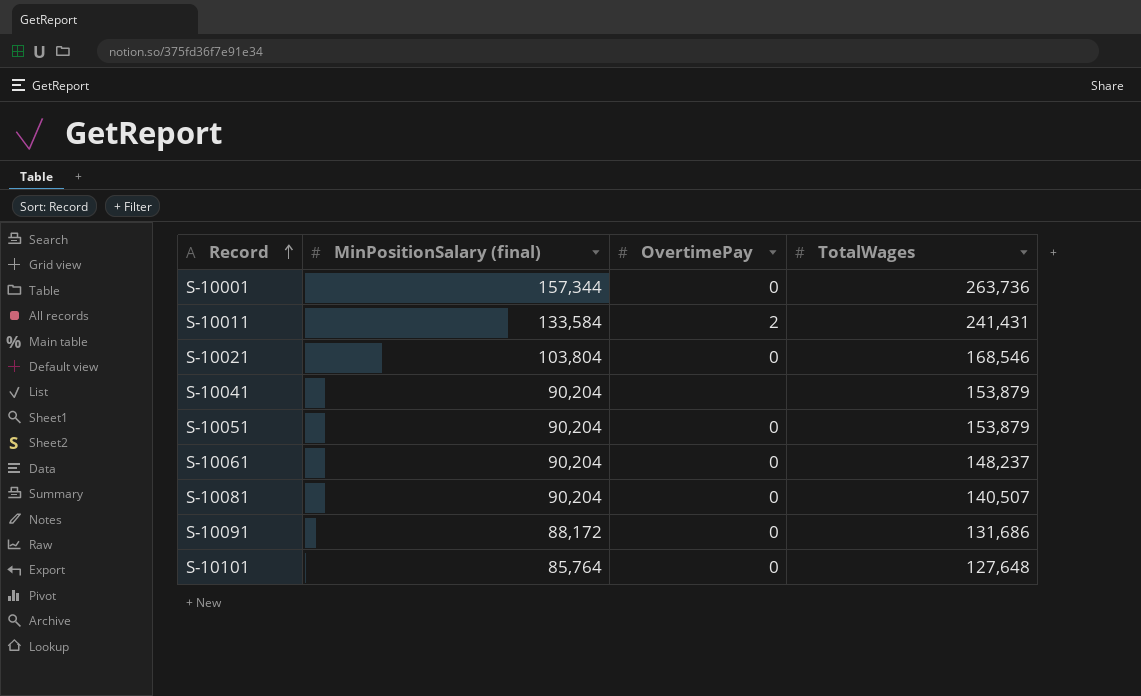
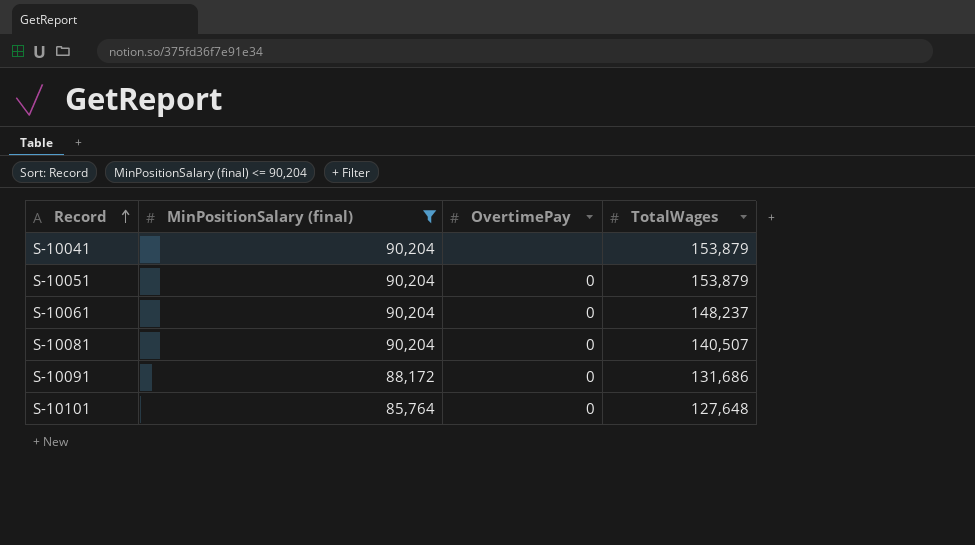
filter: none -> MinPositionSalary (final) <= 90,204

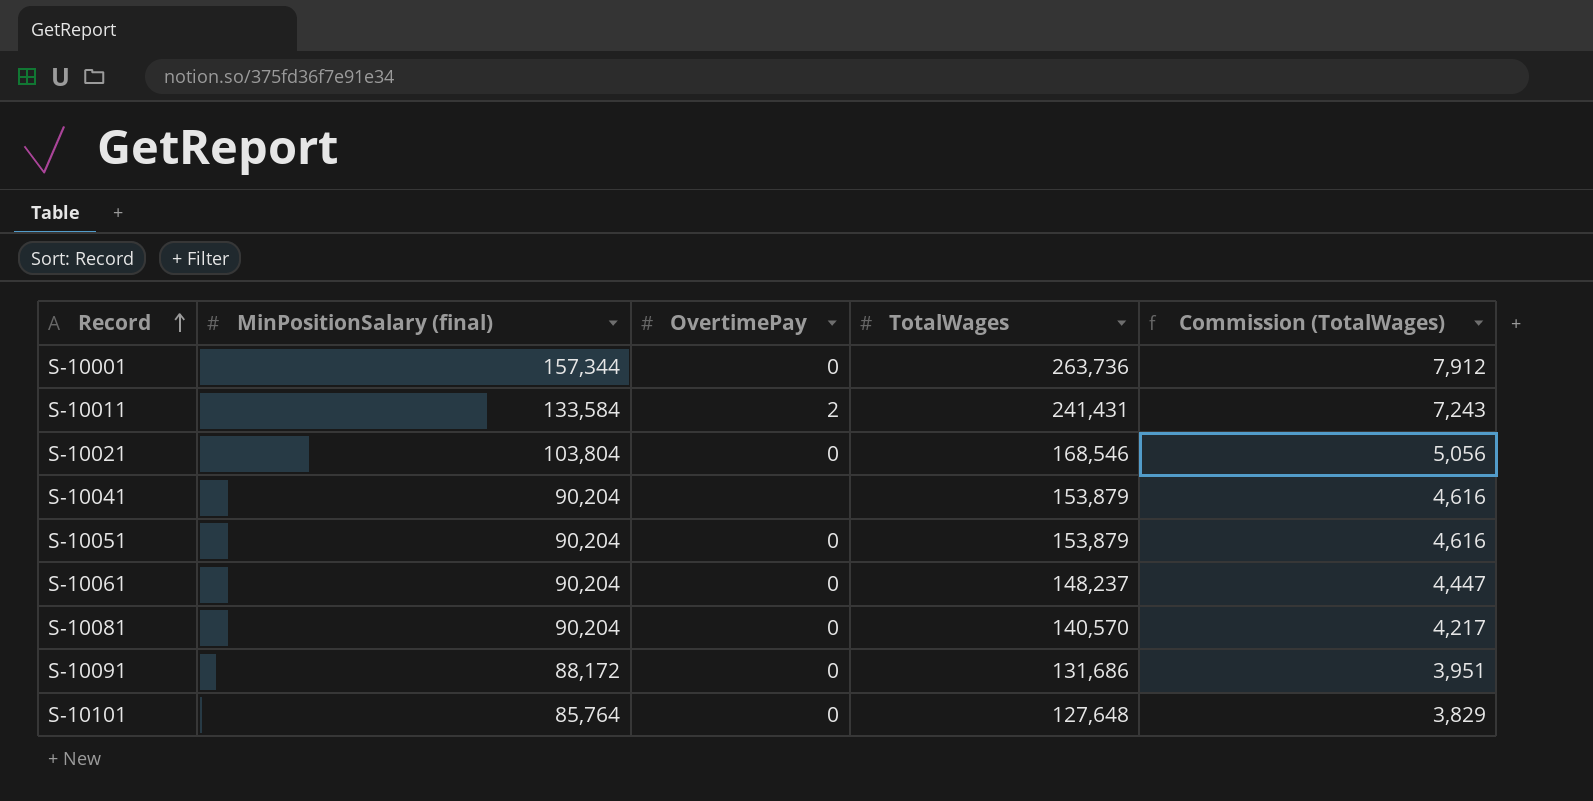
filter: MinPositionSalary (final) <= 90,204 -> none
column Commission (TotalWages) | formula: none -> [TotalWages] * 0.03
S-10081 | TotalWages: 140,507 -> 140,570

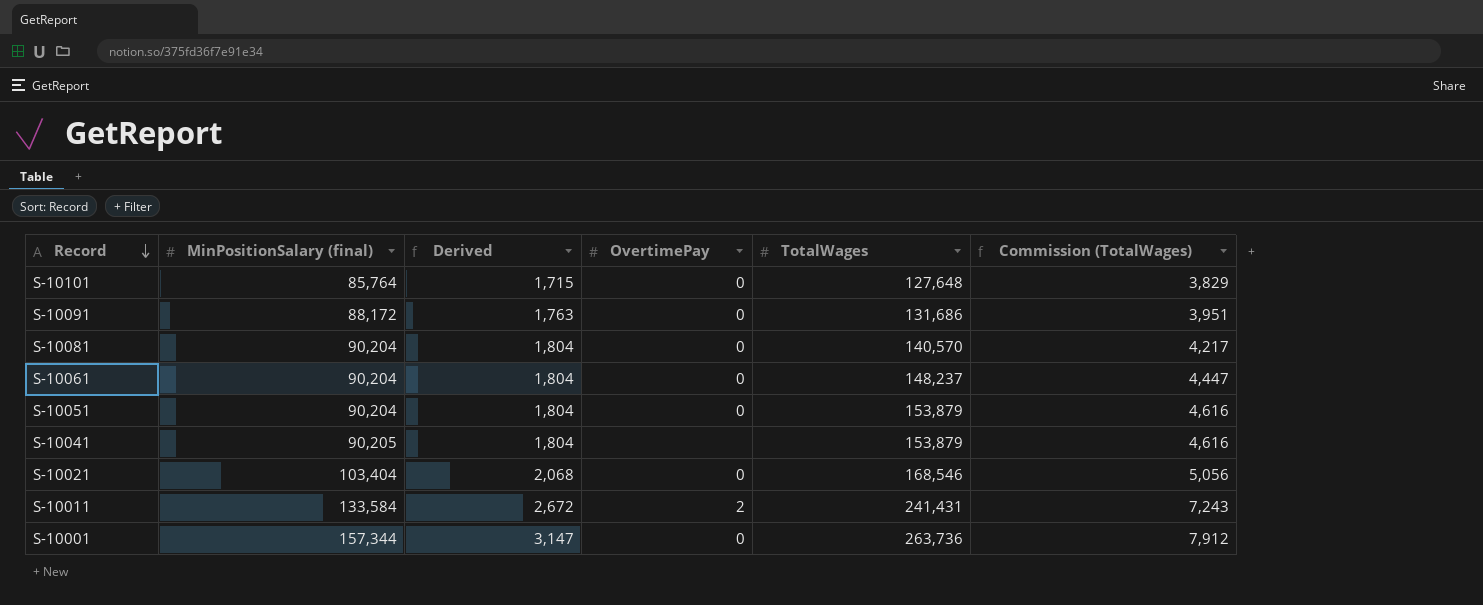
row order: Record ascending -> Record descending
column Derived | formula: none -> [MinPositionSalary (final)] * 0.02
S-10041 | MinPositionSalary (final): 90,204 -> 90,205
S-10021 | MinPositionSalary (final): 103,804 -> 103,404

